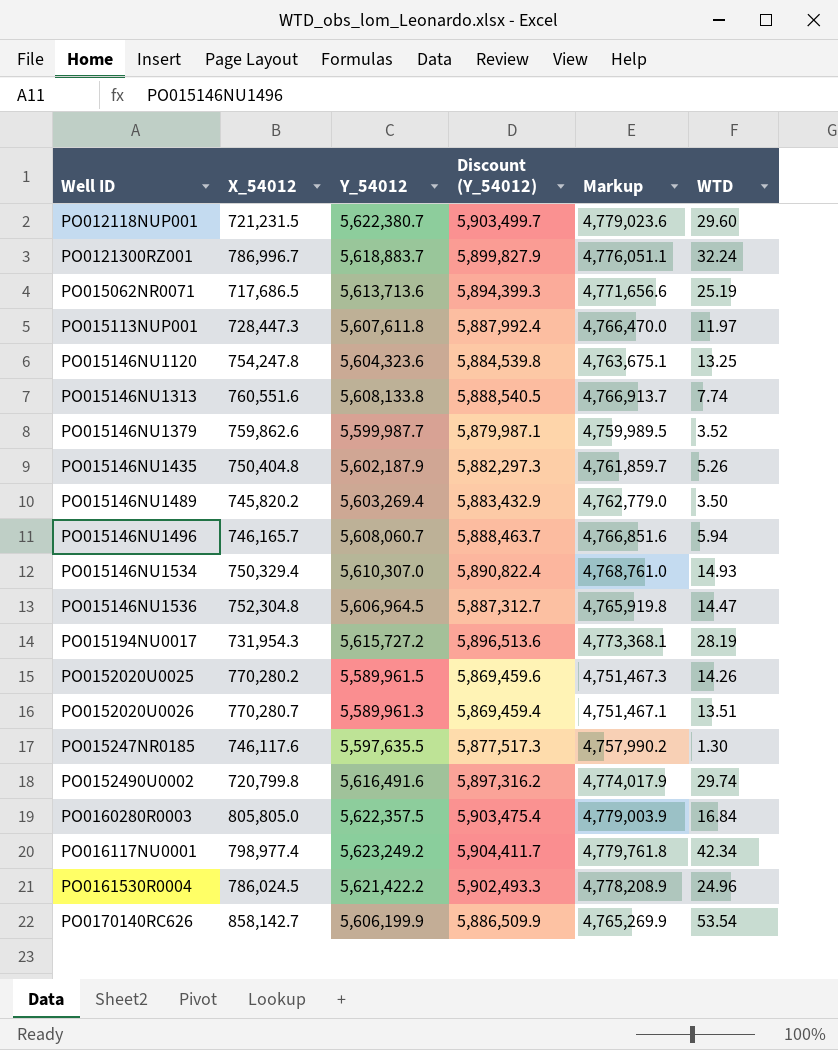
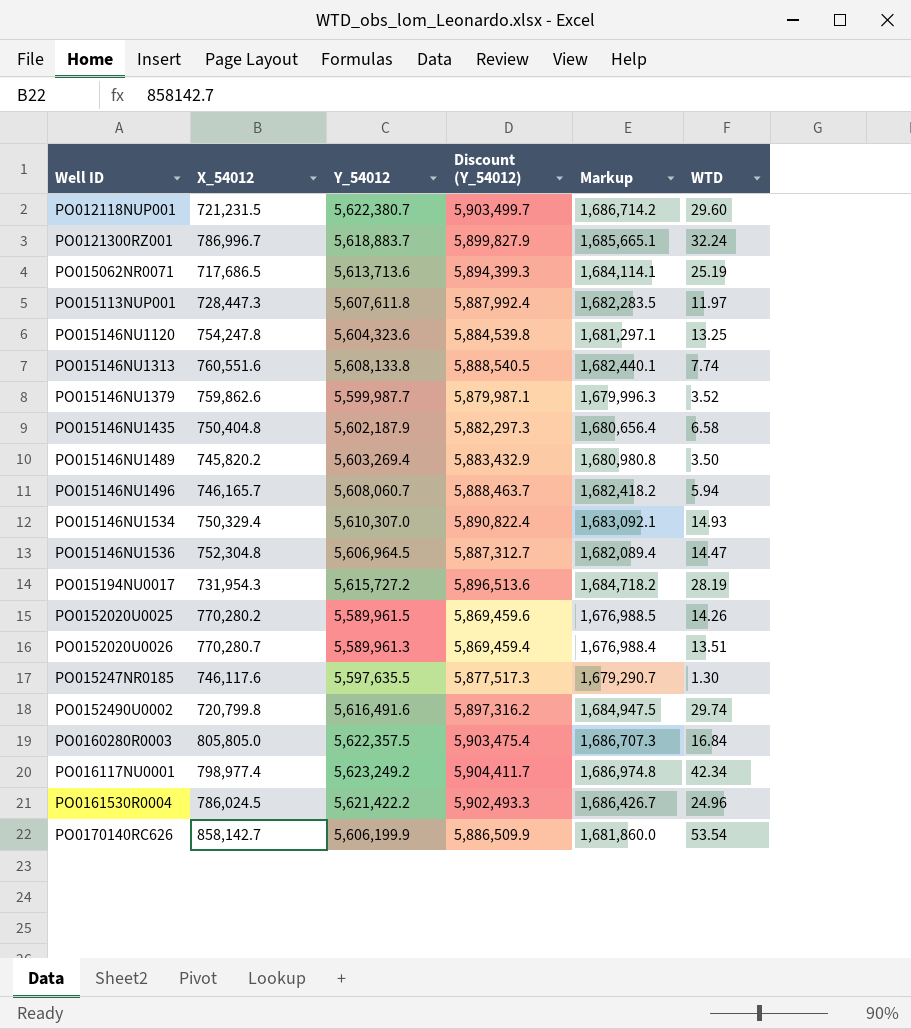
column Markup | formula: [Y_54012] * 0.85 -> [Y_54012] * 0.3
PO015146NU1435 | WTD: 5.26 -> 6.58

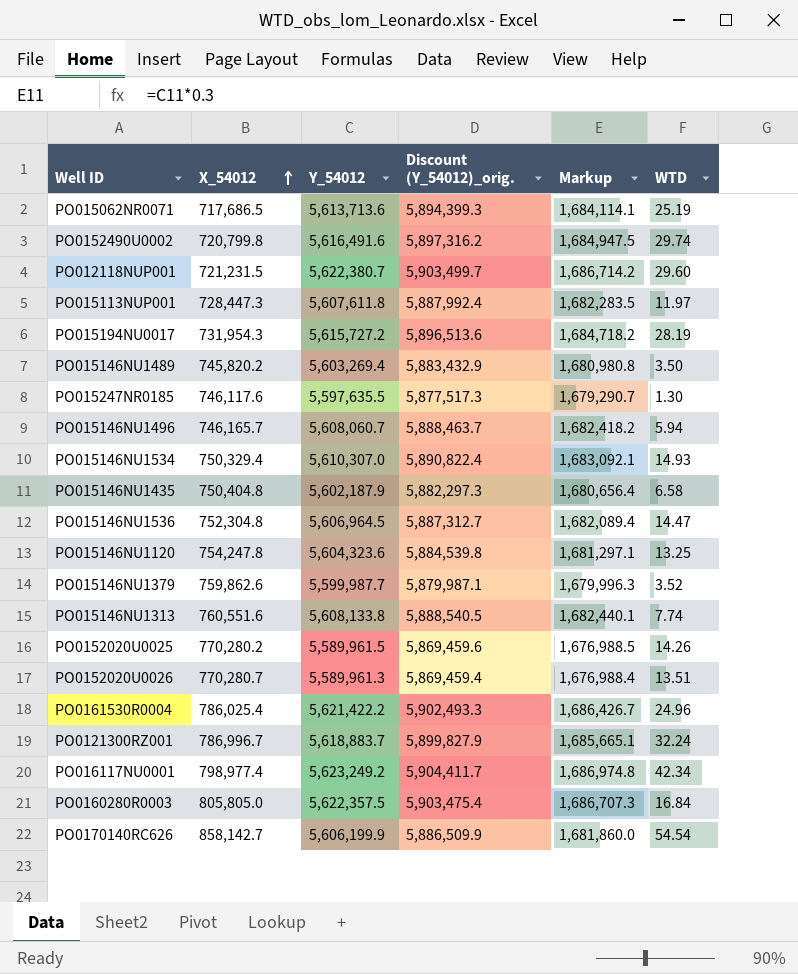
row order: none -> X_54012 ascending
column name: Discount (Y_54012) -> Discount (Y_54012)_orig.
PO0161530R0004 | X_54012: 786,024.5 -> 786,025.4
PO0170140RC626 | WTD: 53.54 -> 54.54

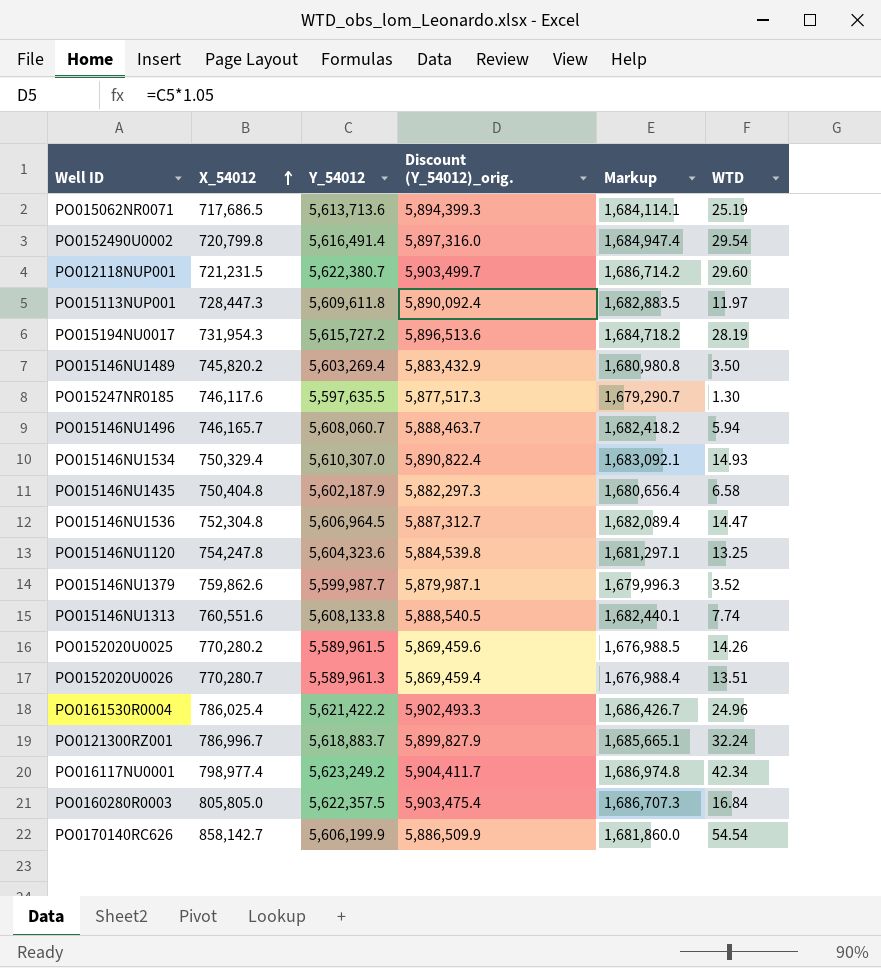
PO0152490U0002 | Y_54012: 5,616,491.6 -> 5,616,491.4
PO0152490U0002 | Discount (Y_54012)_orig.: 5,897,316.2 -> 5,897,316.0
PO0152490U0002 | Markup: 1,684,947.5 -> 1,684,947.4
PO0152490U0002 | WTD: 29.74 -> 29.54
PO015113NUP001 | Y_54012: 5,607,611.8 -> 5,609,611.8
PO015113NUP001 | Discount (Y_54012)_orig.: 5,887,992.4 -> 5,890,092.4
PO015113NUP001 | Markup: 1,682,283.5 -> 1,682,883.5

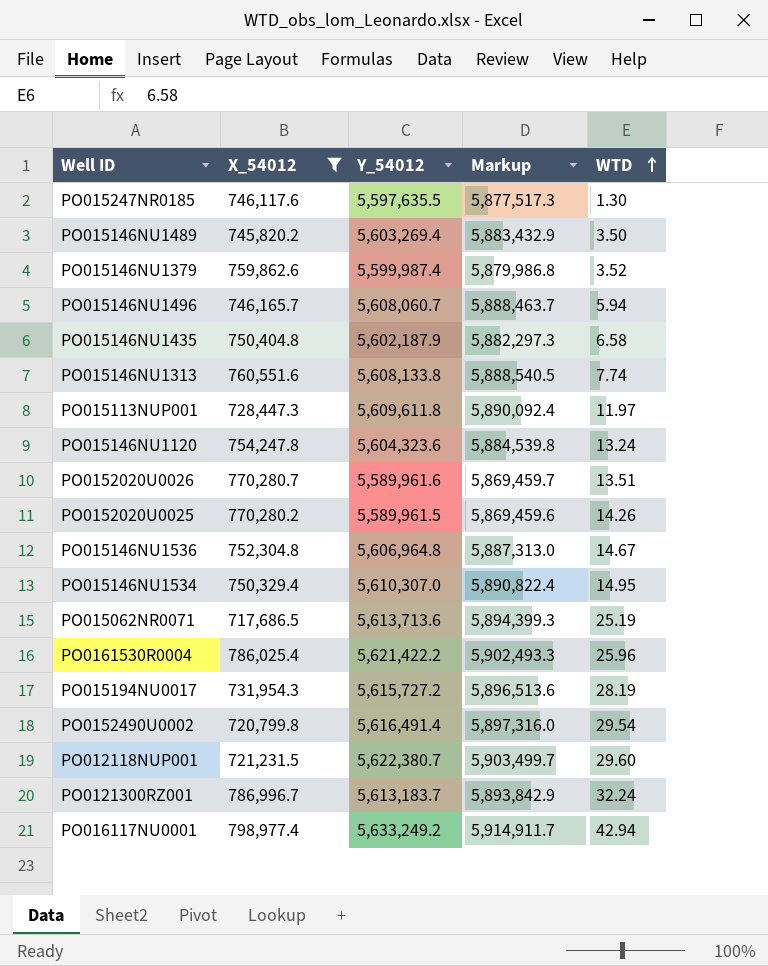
filter: none -> X_54012 <= 798,977.4
row order: X_54012 ascending -> WTD ascending
column Discount (Y_54012)_orig. | formula: [Y_54012] * 1.05 -> none
column Markup | formula: [Y_54012] * 0.3 -> [Y_54012] * 1.05
PO015146NU1379 | Y_54012: 5,599,987.7 -> 5,599,987.4
PO015146NU1120 | WTD: 13.25 -> 13.24
PO0152020U0026 | Y_54012: 5,589,961.3 -> 5,589,961.6
PO015146NU1536 | Y_54012: 5,606,964.5 -> 5,606,964.8
PO015146NU1536 | WTD: 14.47 -> 14.67
PO015146NU1534 | WTD: 14.93 -> 14.95
PO0161530R0004 | WTD: 24.96 -> 25.96
PO0121300RZ001 | Y_54012: 5,618,883.7 -> 5,613,183.7
PO016117NU0001 | Y_54012: 5,623,249.2 -> 5,633,249.2
PO016117NU0001 | WTD: 42.34 -> 42.94

